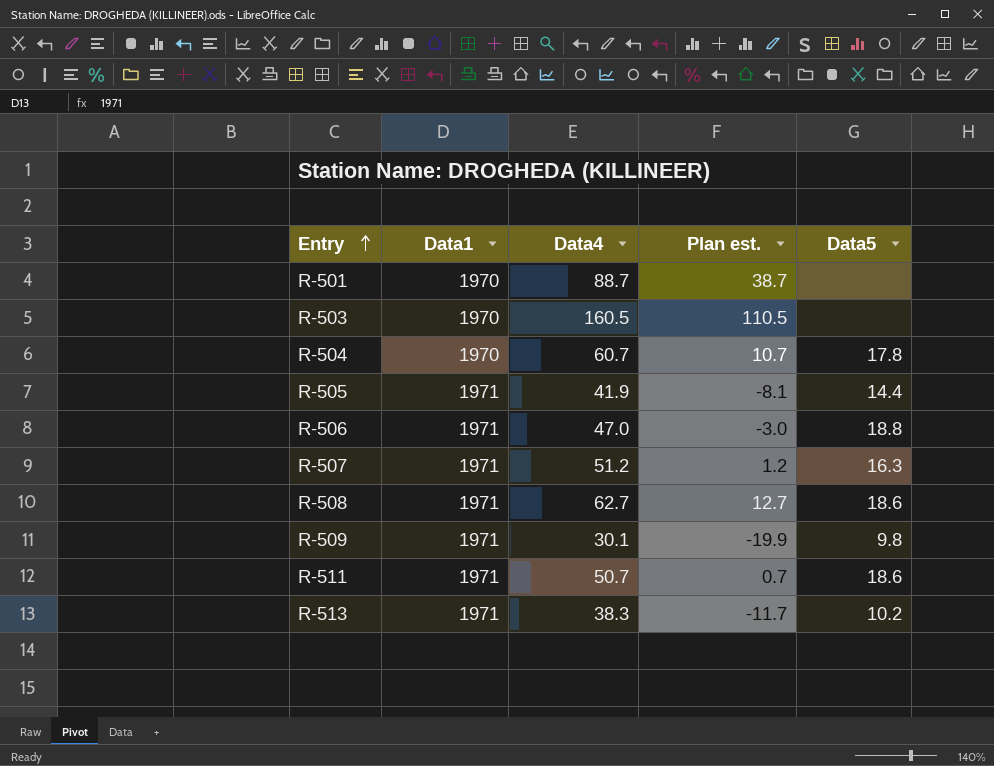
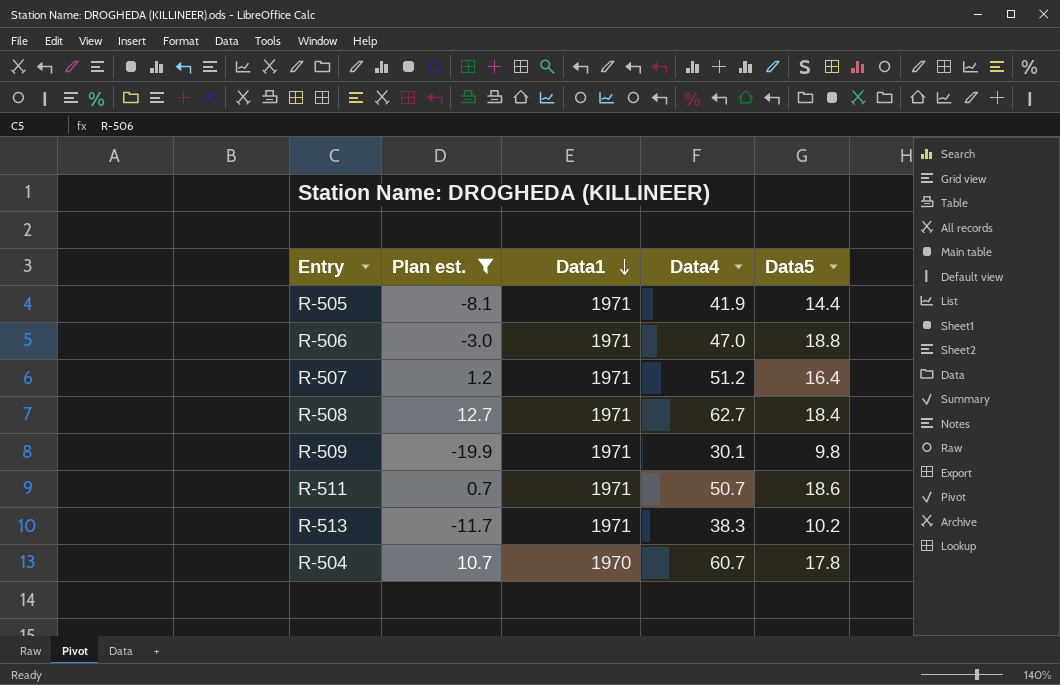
filter: none -> Plan est. <= 12.7
row order: Entry ascending -> Data1 descending
column Plan est. | position: 4 -> 2
R-507 | Data5: 16.3 -> 16.4
R-508 | Data5: 18.6 -> 18.4

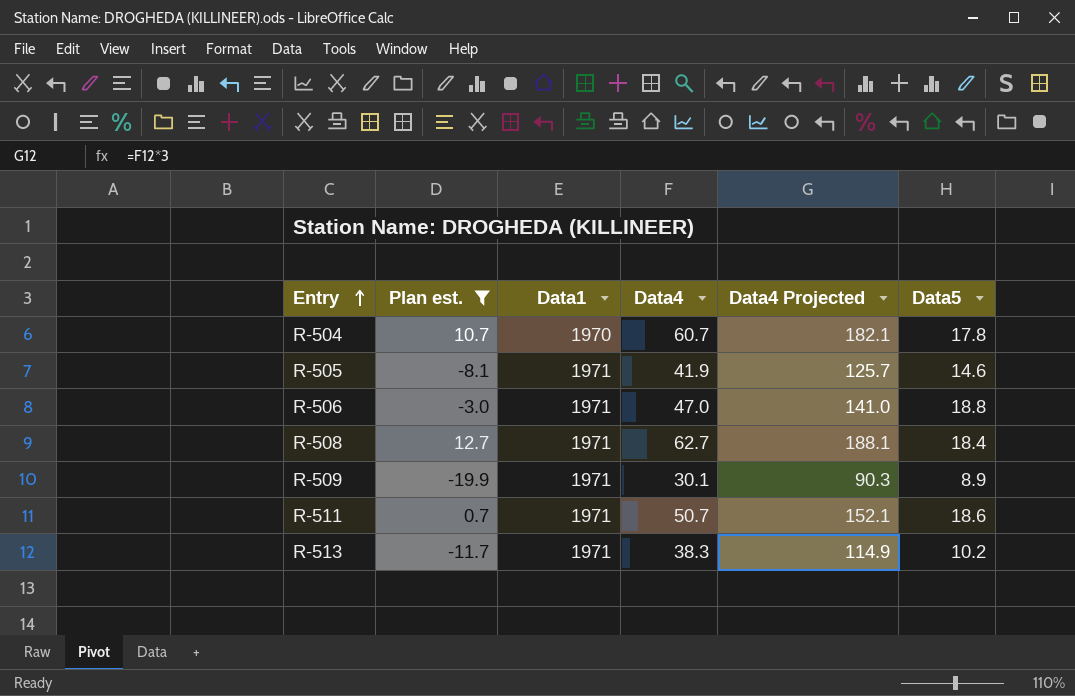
row order: Data1 descending -> Entry ascending
column Data4 Projected | formula: none -> [Data4] * 3
row R-507: 1.2 | 1971 | 51.2 | 16.4 -> none
R-505 | Data5: 14.4 -> 14.6
R-509 | Data5: 9.8 -> 8.9

